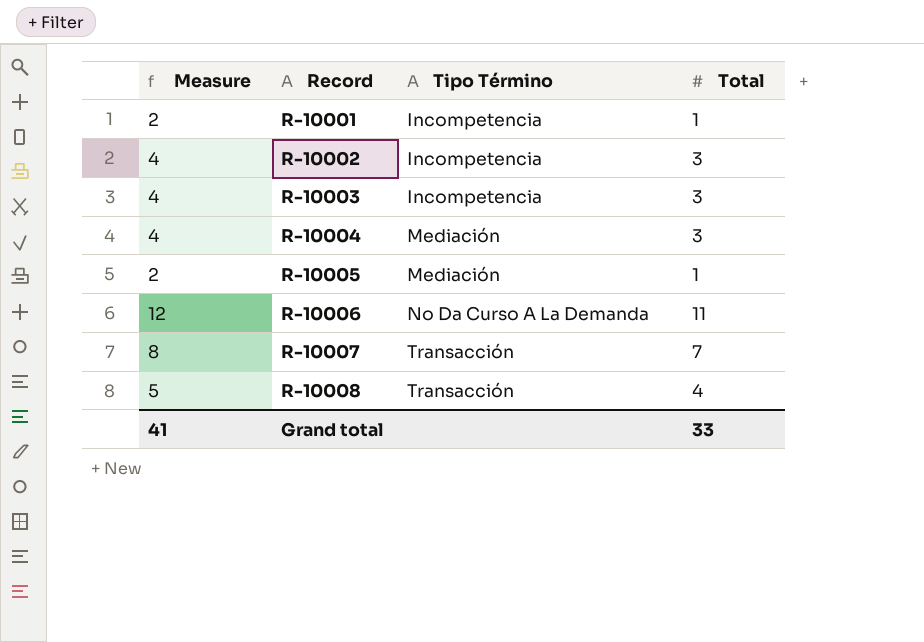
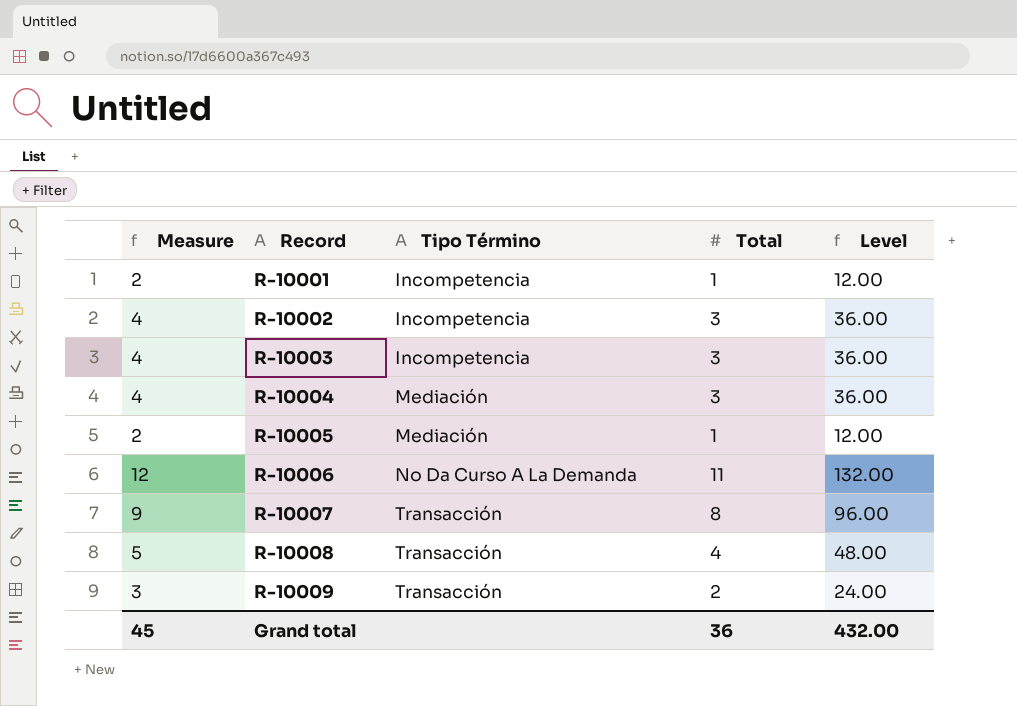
column Level | formula: none -> [Total] * 12
R-10007 | Measure: 8 -> 9
R-10007 | Total: 7 -> 8
row R-10009: none -> 3 | Transacción | 2 | 24.00
Grand total | Measure: 41 -> 45
Grand total | Total: 33 -> 36

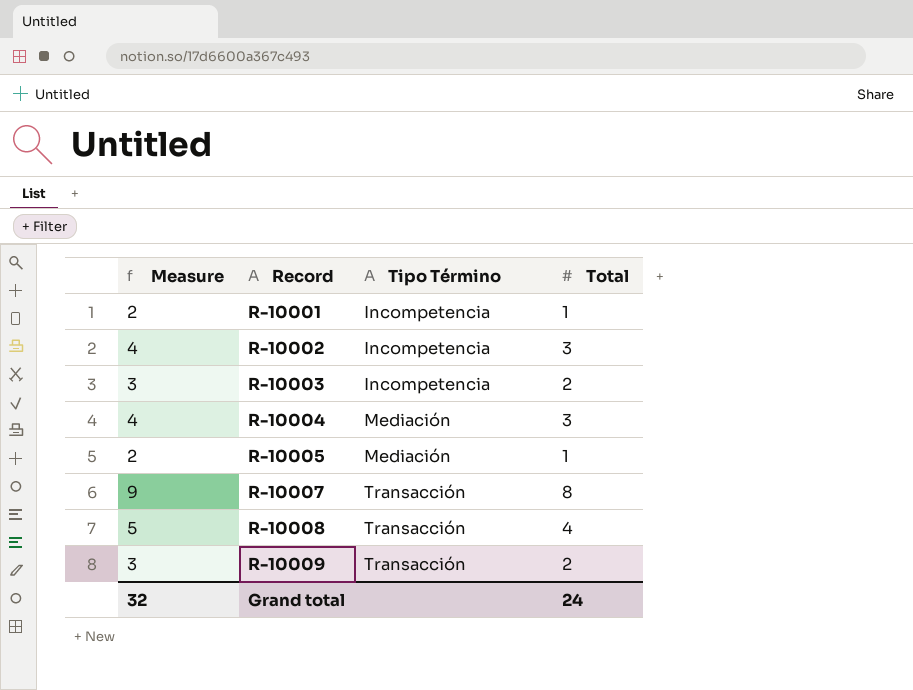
column Level | formula: [Total] * 12 -> none
row R-10006: 12 | No Da Curso A La Demanda | 11 | 132.00 -> none
R-10003 | Measure: 4 -> 3
R-10003 | Total: 3 -> 2
Grand total | Measure: 45 -> 32
Grand total | Total: 36 -> 24

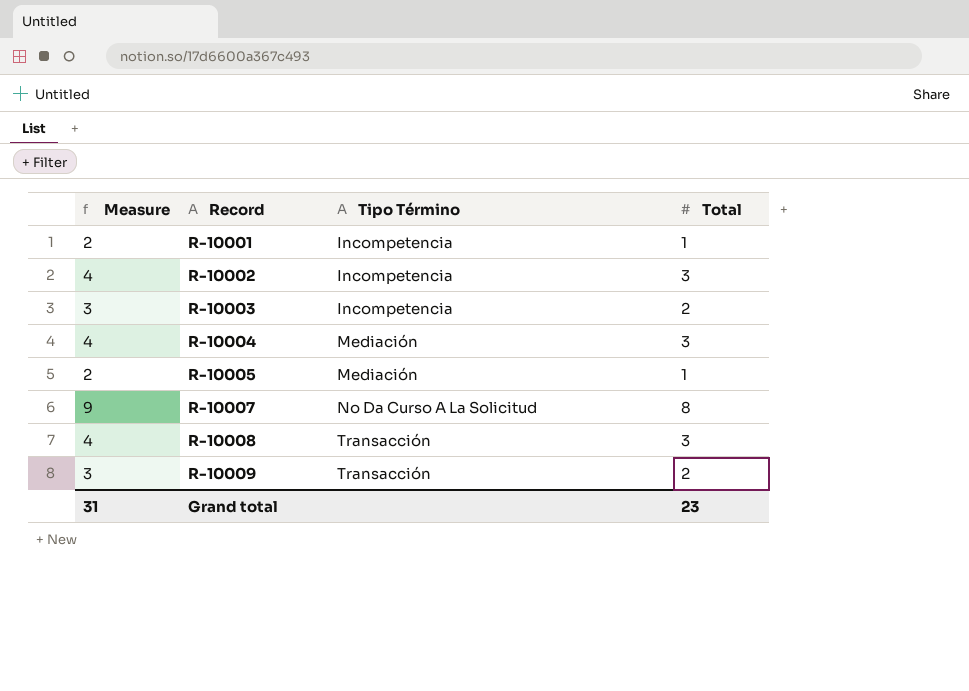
R-10007 | Tipo Término: Transacción -> No Da Curso A La Solicitud
R-10008 | Measure: 5 -> 4
R-10008 | Total: 4 -> 3
Grand total | Measure: 32 -> 31
Grand total | Total: 24 -> 23

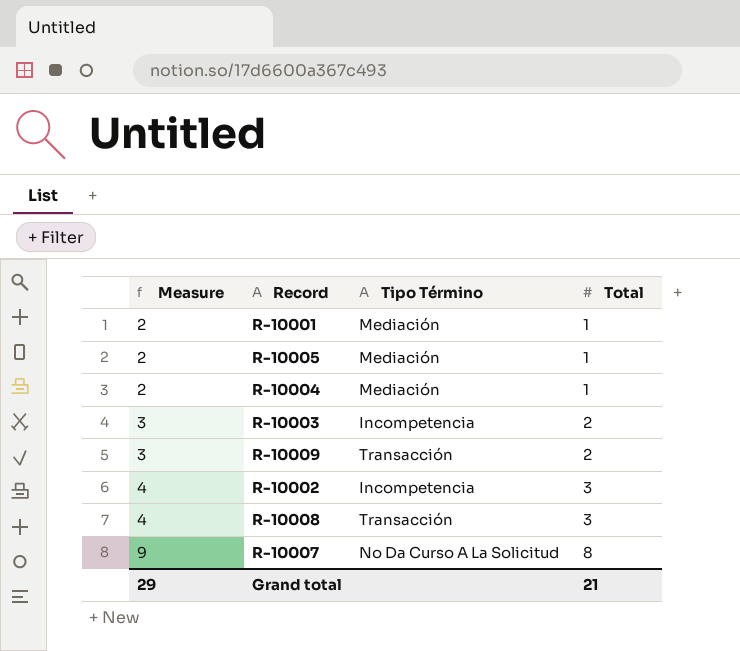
row order: Record ascending -> Measure ascending
R-10001 | Tipo Término: Incompetencia -> Mediación
R-10004 | Measure: 4 -> 2
R-10004 | Total: 3 -> 1
Grand total | Measure: 31 -> 29
Grand total | Total: 23 -> 21

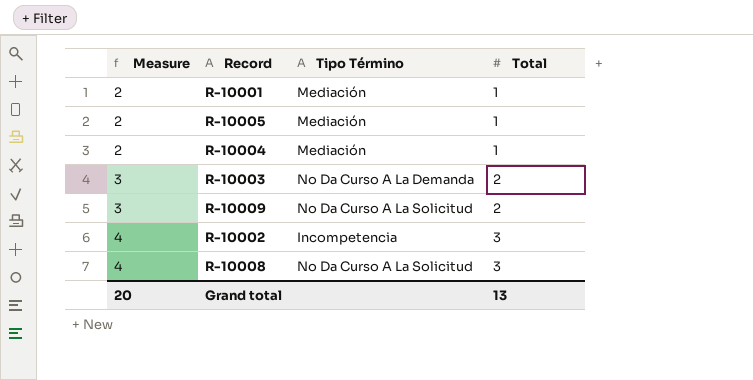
row R-10007: 9 | No Da Curso A La Solicitud | 8 -> none
R-10003 | Tipo Término: Incompetencia -> No Da Curso A La Demanda
R-10009 | Tipo Término: Transacción -> No Da Curso A La Solicitud
R-10008 | Tipo Término: Transacción -> No Da Curso A La Solicitud
Grand total | Measure: 29 -> 20
Grand total | Total: 21 -> 13

